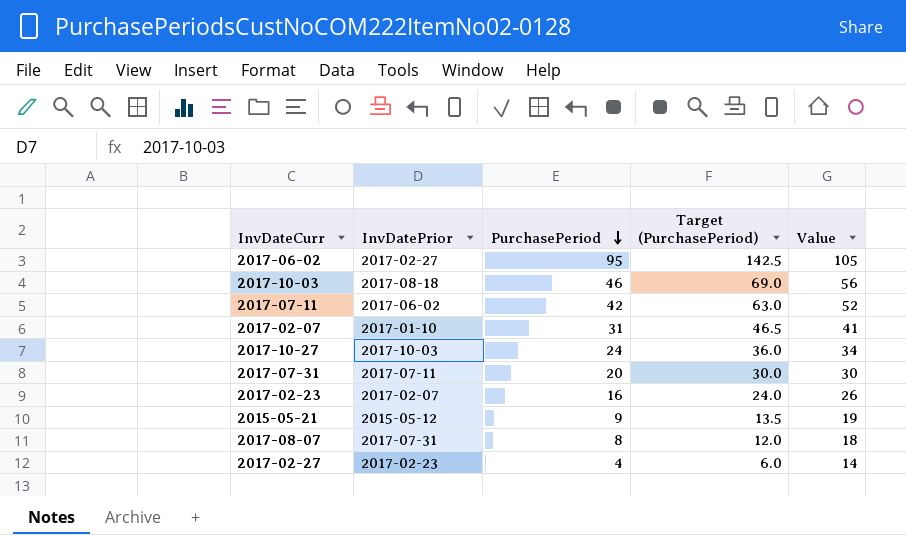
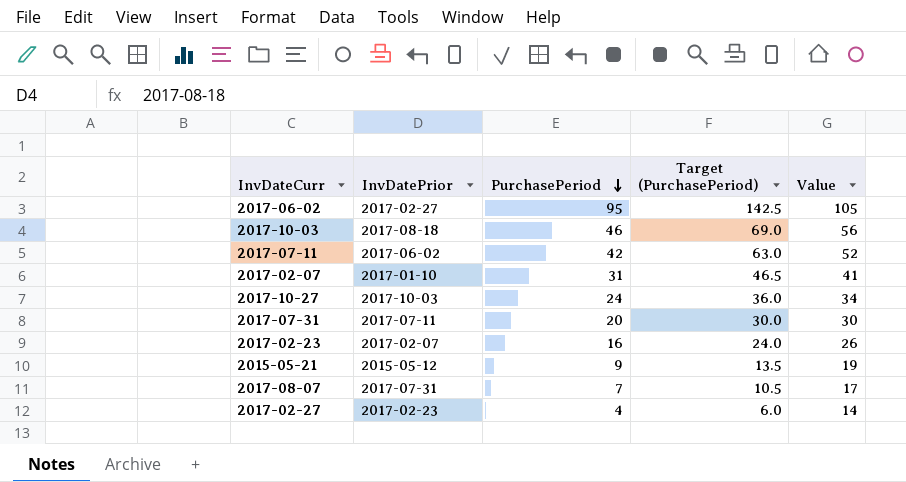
2017-08-07 | PurchasePeriod: 8 -> 7
2017-08-07 | Target (PurchasePeriod): 12.0 -> 10.5
2017-08-07 | Value: 18 -> 17

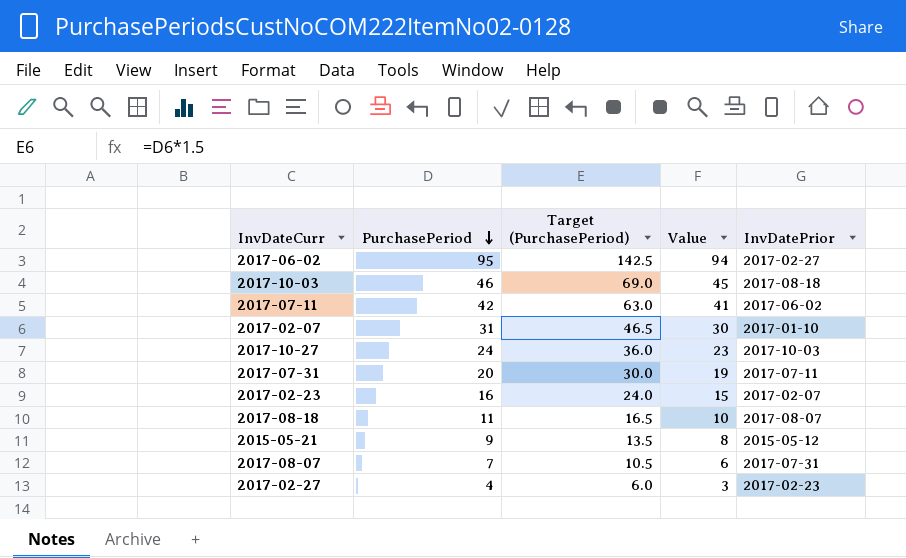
column Value | formula: [PurchasePeriod] + 10 -> [PurchasePeriod] - 1
column InvDatePrior | position: 2 -> 5
row 2017-08-18: none -> 11 | 16.5 | 10 | 2017-08-07

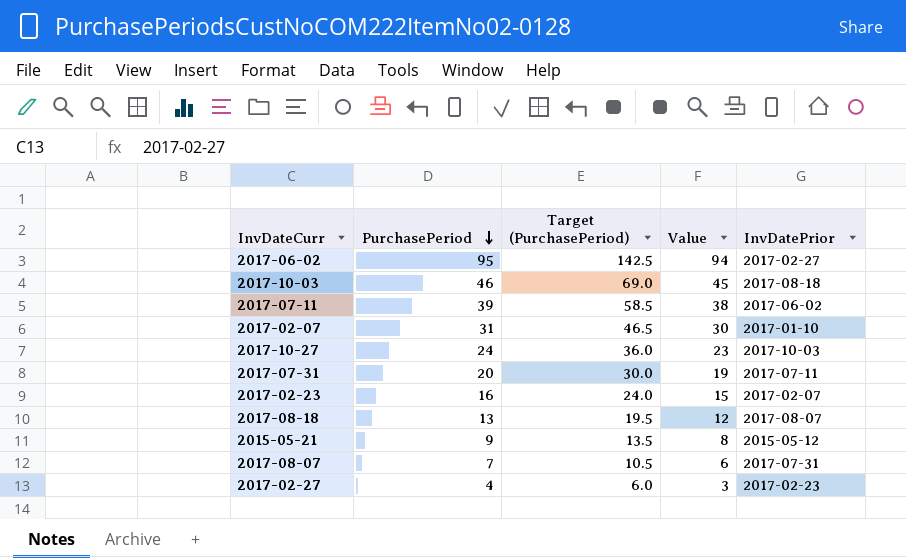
2017-07-11 | PurchasePeriod: 42 -> 39
2017-07-11 | Target (PurchasePeriod): 63.0 -> 58.5
2017-07-11 | Value: 41 -> 38
2017-08-18 | PurchasePeriod: 11 -> 13
2017-08-18 | Target (PurchasePeriod): 16.5 -> 19.5
2017-08-18 | Value: 10 -> 12

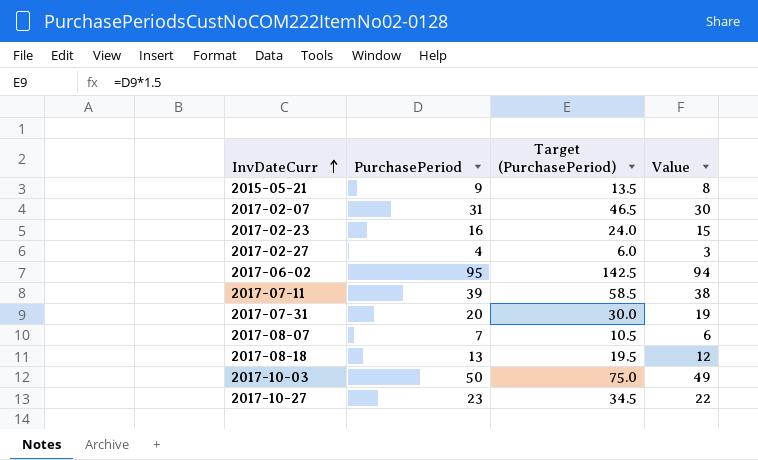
row order: PurchasePeriod descending -> InvDateCurr ascending
column InvDatePrior | position: 5 -> none
2017-10-03 | PurchasePeriod: 46 -> 50
2017-10-03 | Target (PurchasePeriod): 69.0 -> 75.0
2017-10-03 | Value: 45 -> 49
2017-10-27 | PurchasePeriod: 24 -> 23
2017-10-27 | Target (PurchasePeriod): 36.0 -> 34.5
2017-10-27 | Value: 23 -> 22

